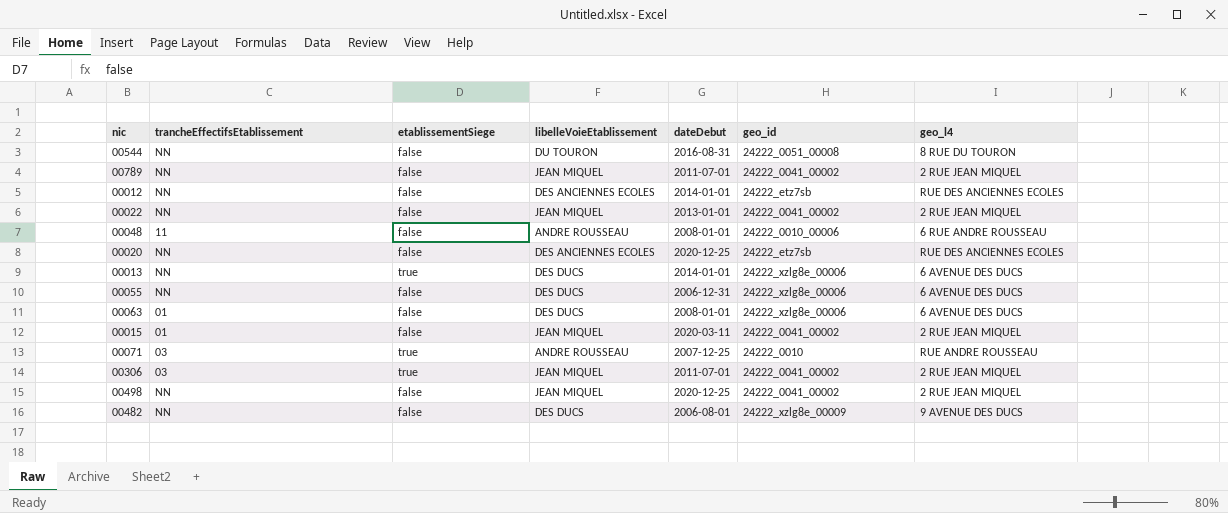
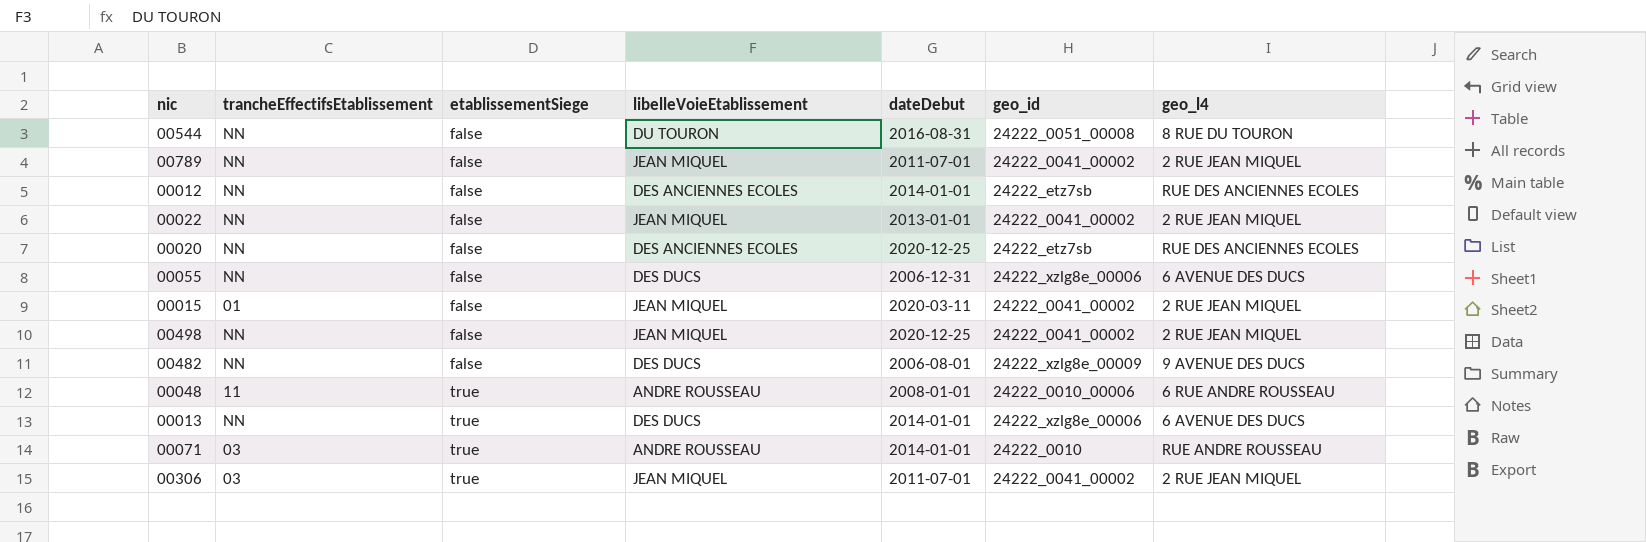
row order: none -> etablissementSiege ascending
row 00063: 01 | false | DES DUCS | 2008-01-01 | 24222_xzlg8e_00006 | 6 AVENUE DES DUCS -> none
00048 | etablissementSiege: false -> true
00071 | dateDebut: 2007-12-25 -> 2014-01-01

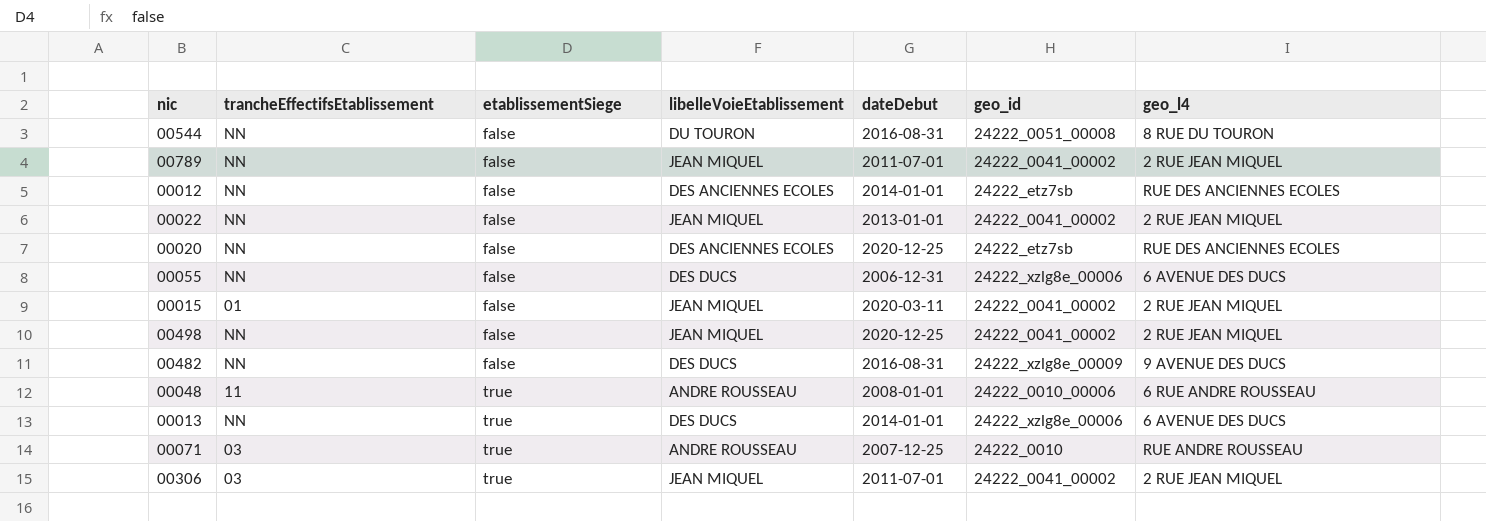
00482 | dateDebut: 2006-08-01 -> 2016-08-31
00071 | dateDebut: 2014-01-01 -> 2007-12-25

